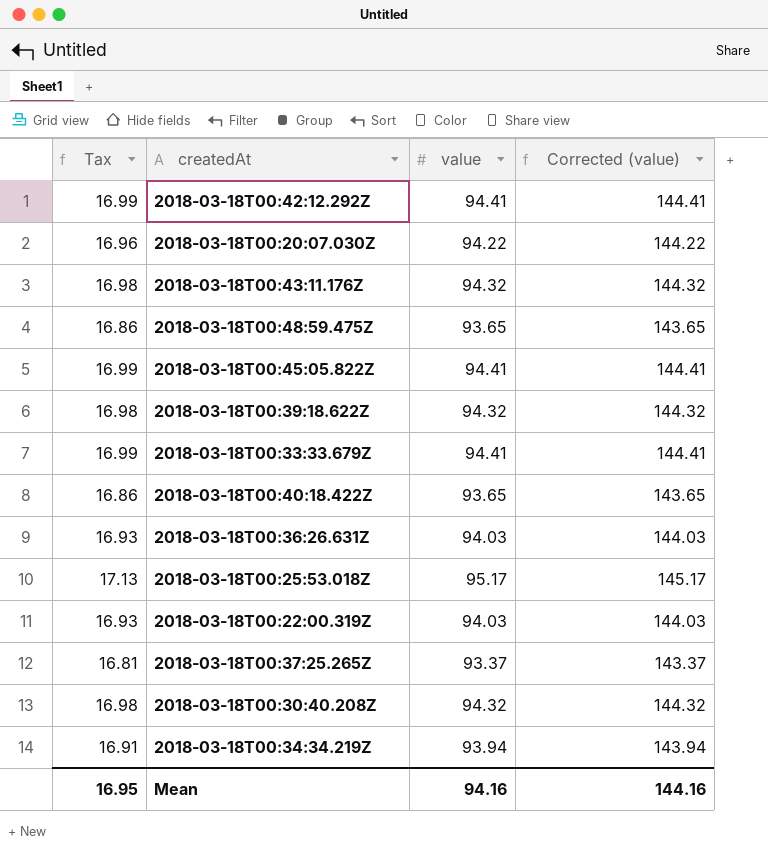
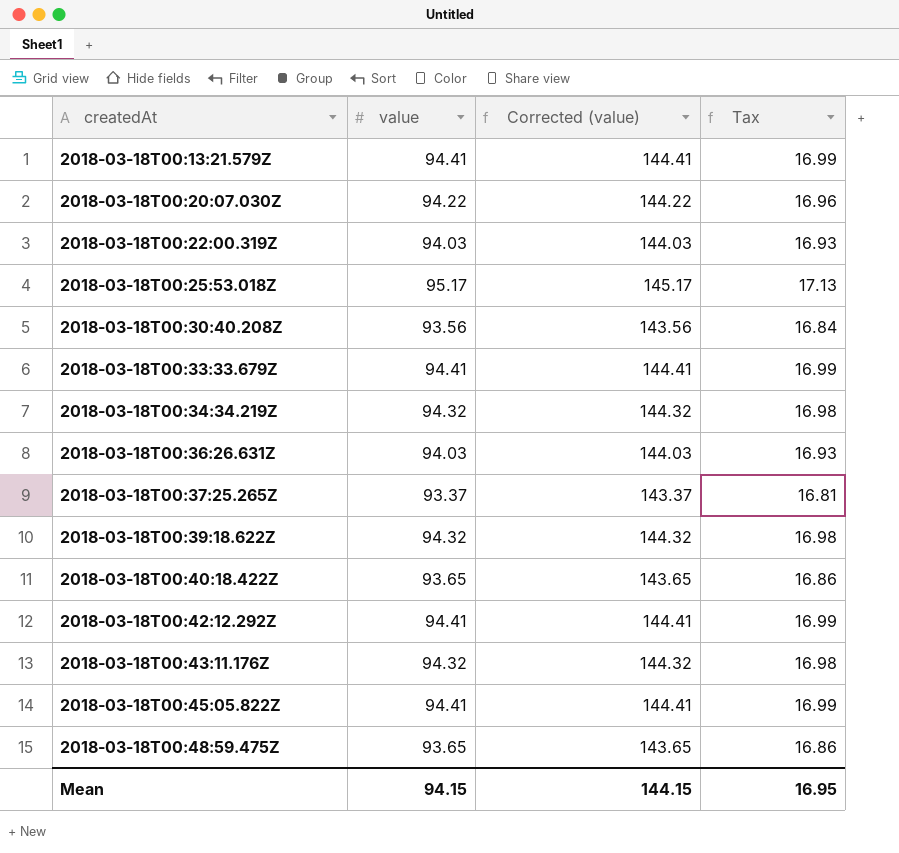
row order: none -> createdAt ascending
column Tax | position: 1 -> 4
row 2018-03-18T00:13:21.579Z: none -> 94.41 | 144.41 | 16.99
2018-03-18T00:30:40.208Z | value: 94.32 -> 93.56
2018-03-18T00:30:40.208Z | Corrected (value): 144.32 -> 143.56
2018-03-18T00:30:40.208Z | Tax: 16.98 -> 16.84
2018-03-18T00:34:34.219Z | value: 93.94 -> 94.32
2018-03-18T00:34:34.219Z | Corrected (value): 143.94 -> 144.32
2018-03-18T00:34:34.219Z | Tax: 16.91 -> 16.98
Mean | value: 94.16 -> 94.15
Mean | Corrected (value): 144.16 -> 144.15

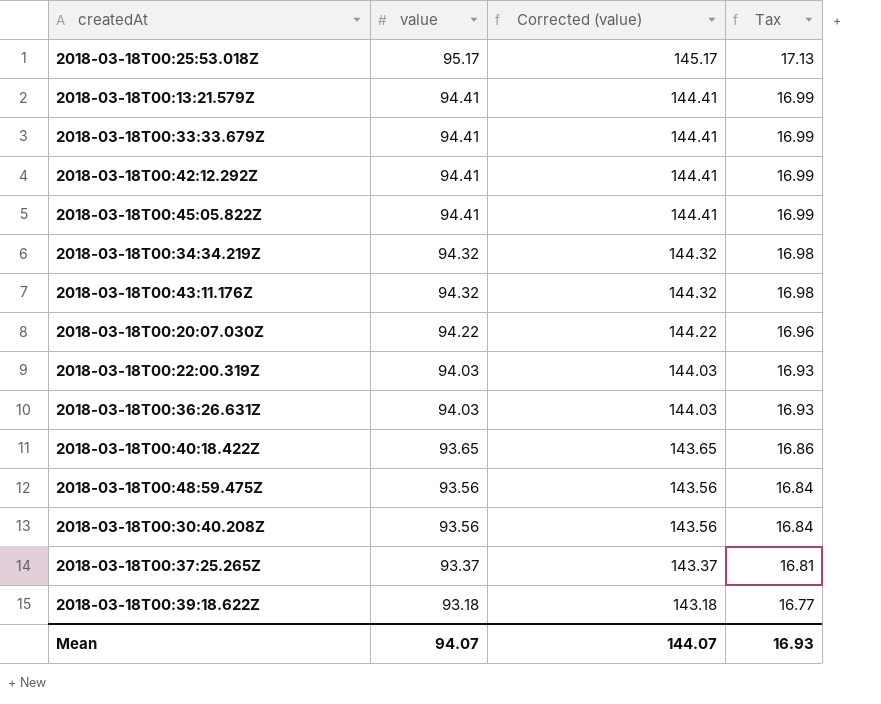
row order: createdAt ascending -> value descending
2018-03-18T00:48:59.475Z | value: 93.65 -> 93.56
2018-03-18T00:48:59.475Z | Corrected (value): 143.65 -> 143.56
2018-03-18T00:48:59.475Z | Tax: 16.86 -> 16.84
2018-03-18T00:39:18.622Z | value: 94.32 -> 93.18
2018-03-18T00:39:18.622Z | Corrected (value): 144.32 -> 143.18
2018-03-18T00:39:18.622Z | Tax: 16.98 -> 16.77
Mean | value: 94.15 -> 94.07
Mean | Corrected (value): 144.15 -> 144.07
Mean | Tax: 16.95 -> 16.93

